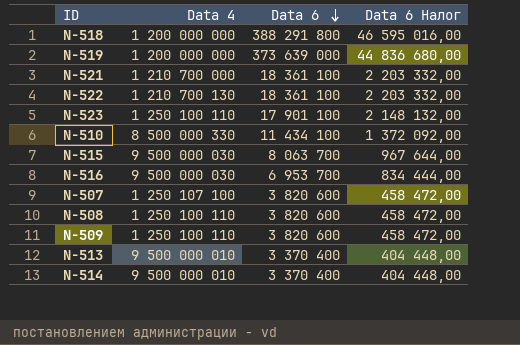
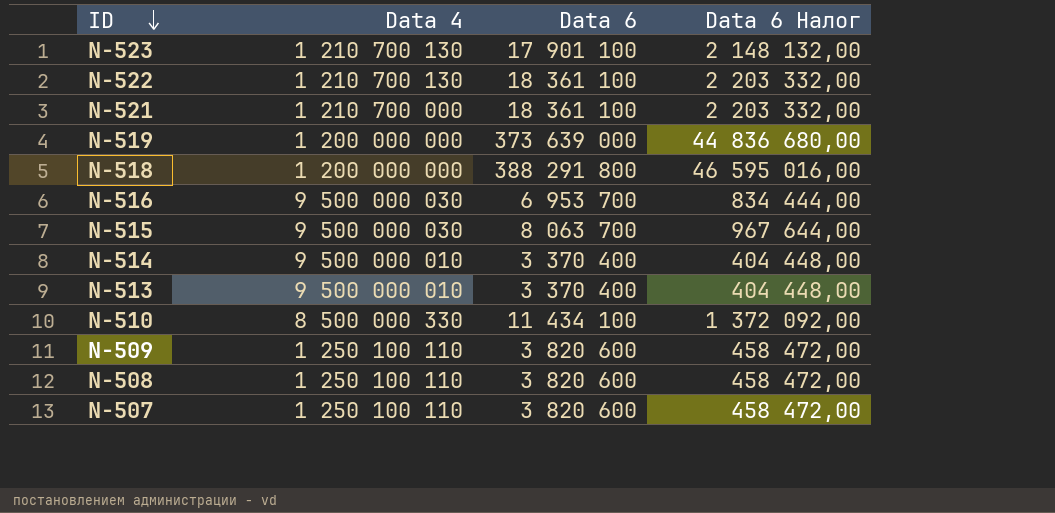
row order: Data 6 descending -> ID descending
N-523 | Data 4: 1 250 100 110 -> 1 210 700 130
N-507 | Data 4: 1 250 107 100 -> 1 250 100 110

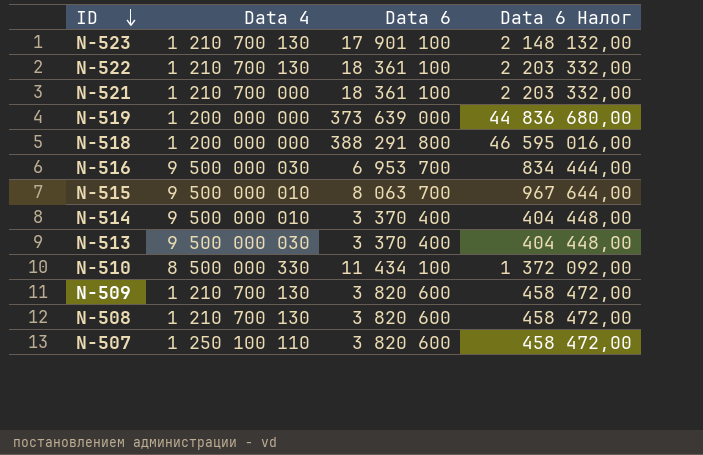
N-515 | Data 4: 9 500 000 030 -> 9 500 000 010
N-513 | Data 4: 9 500 000 010 -> 9 500 000 030
N-509 | Data 4: 1 250 100 110 -> 1 210 700 130
N-508 | Data 4: 1 250 100 110 -> 1 210 700 130

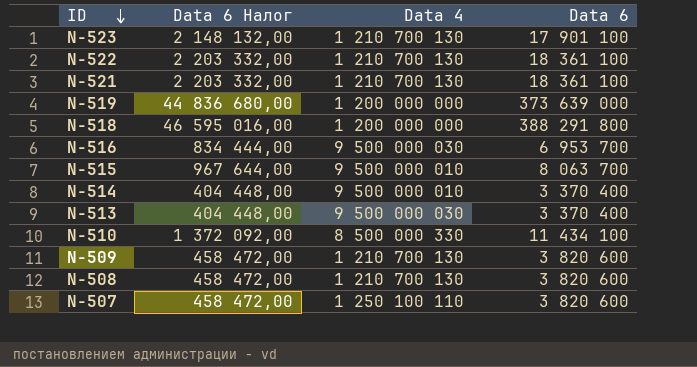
column Data 6 Налог | position: 4 -> 2
N-521 | Data 4: 1 210 700 000 -> 1 210 700 130

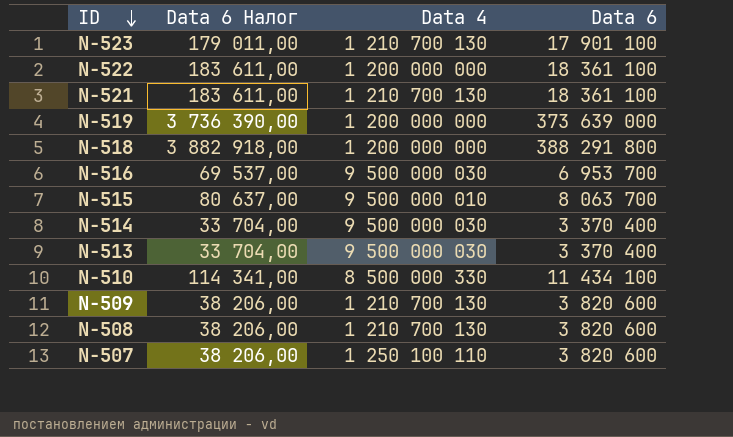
column Data 6 Налог | formula: [Data 6] * 0,12 -> [Data 6] * 0,01
N-522 | Data 4: 1 210 700 130 -> 1 200 000 000
N-514 | Data 4: 9 500 000 010 -> 9 500 000 030

